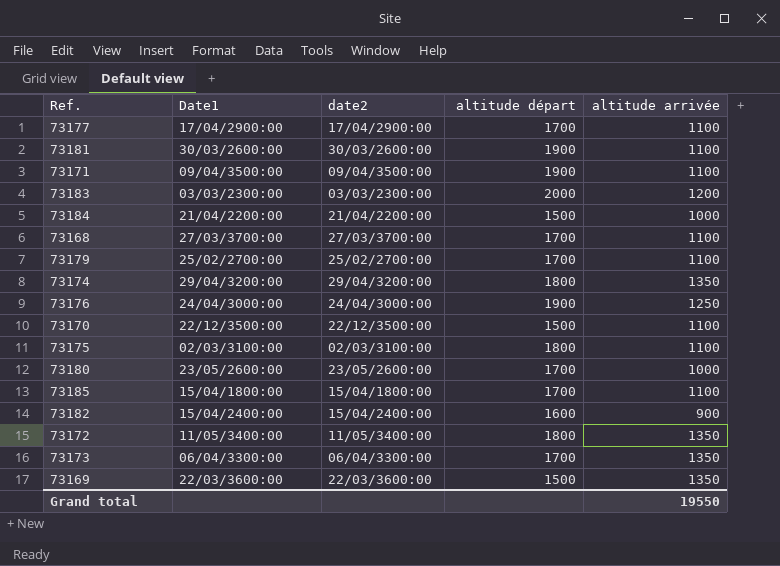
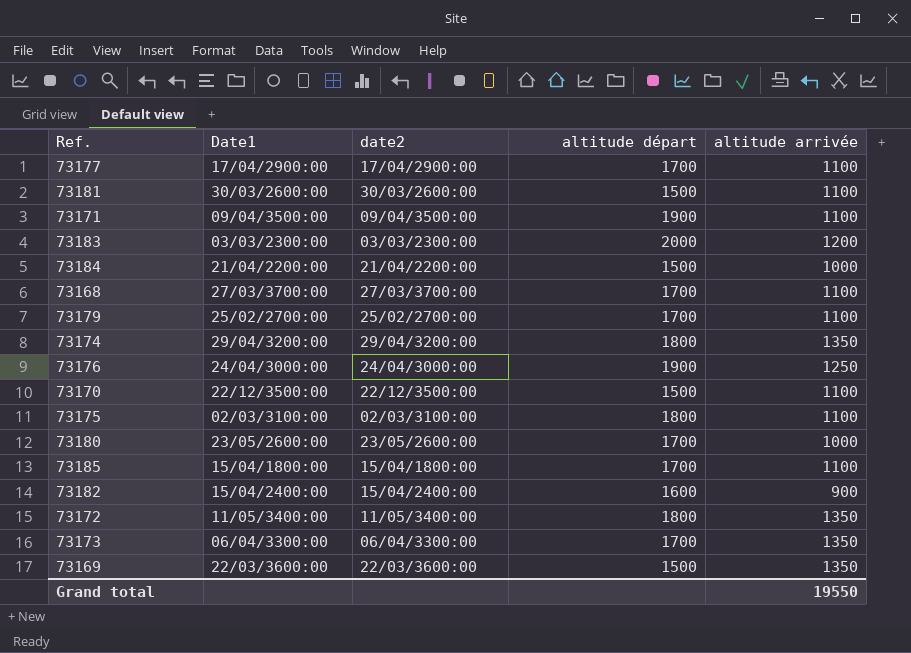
73181 | altitude départ: 1900 -> 1500

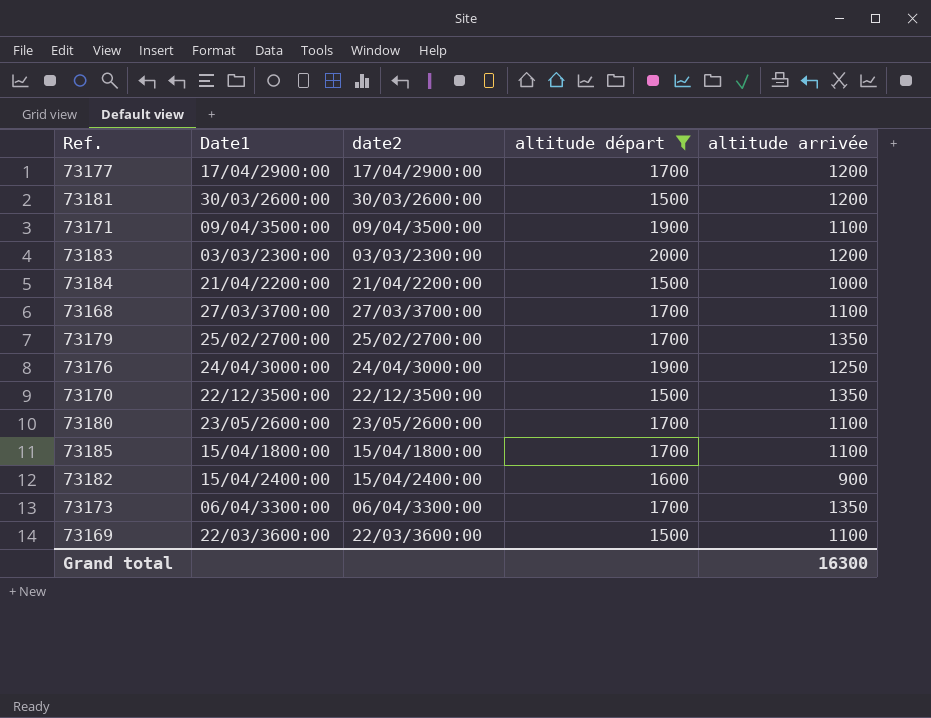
filter: none -> altitude départ != 1800
73177 | altitude arrivée: 1100 -> 1200
73181 | altitude arrivée: 1100 -> 1200
73179 | altitude arrivée: 1100 -> 1350
73170 | altitude arrivée: 1100 -> 1350
73180 | altitude arrivée: 1000 -> 1100
73169 | altitude arrivée: 1350 -> 1100
Grand total | altitude arrivée: 19550 -> 16300

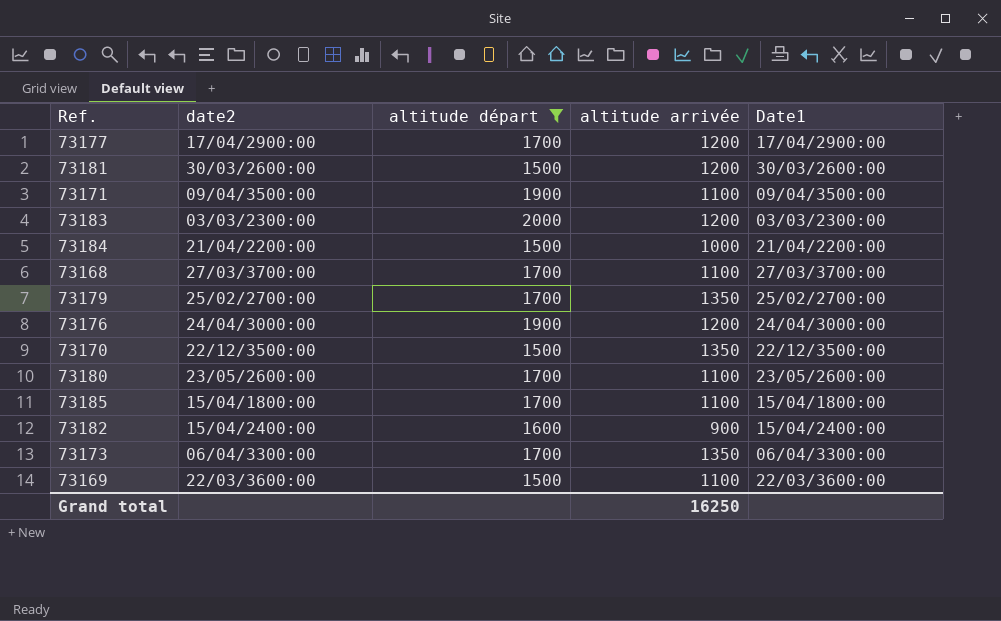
column Date1 | position: 2 -> 5
73176 | altitude arrivée: 1250 -> 1200
Grand total | altitude arrivée: 16300 -> 16250

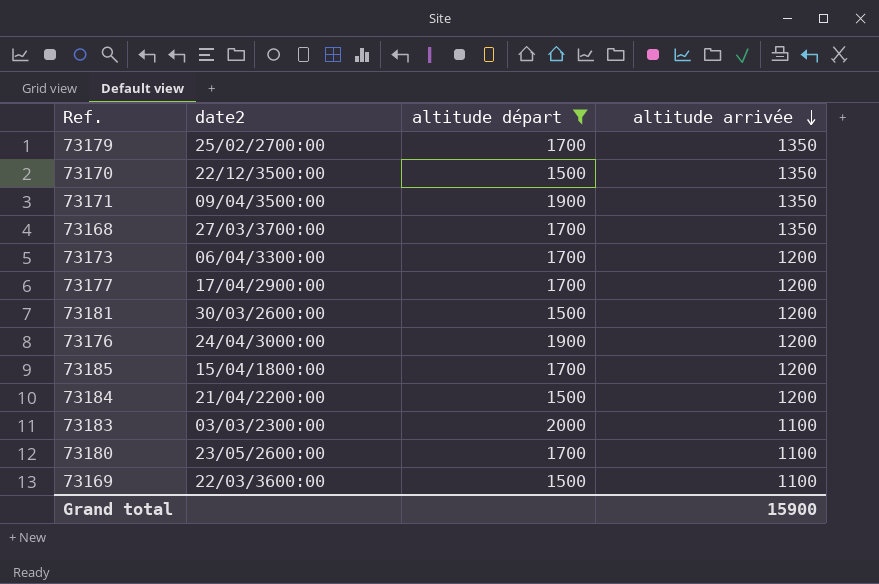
row order: none -> altitude arrivée descending
column Date1 | position: 5 -> none
row 73182: 15/04/2400:00 | 1600 | 900 | 15/04/2400:00 -> none
73171 | altitude arrivée: 1100 -> 1350
73168 | altitude arrivée: 1100 -> 1350
73173 | altitude arrivée: 1350 -> 1200
73185 | altitude arrivée: 1100 -> 1200
73184 | altitude arrivée: 1000 -> 1200
73183 | altitude arrivée: 1200 -> 1100
Grand total | altitude arrivée: 16250 -> 15900

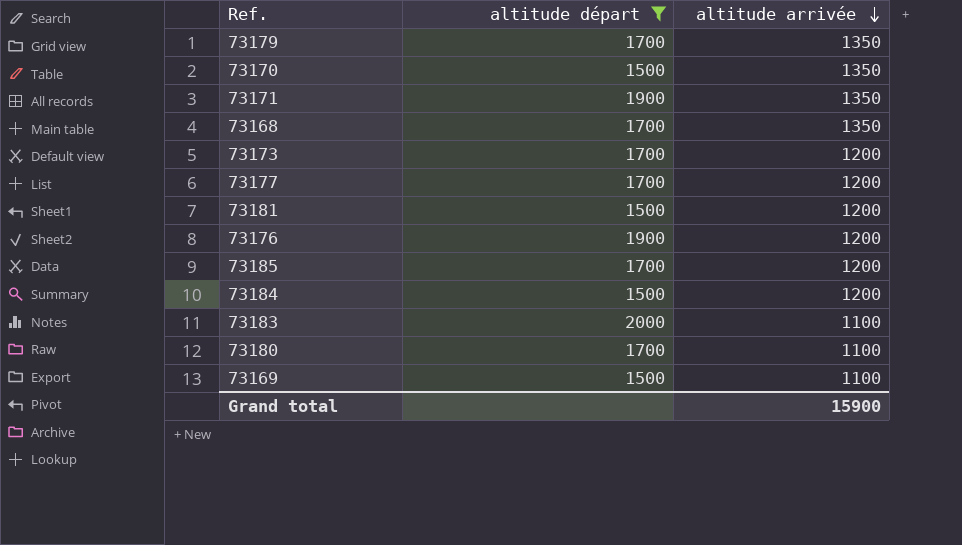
column date2 | position: 2 -> none

